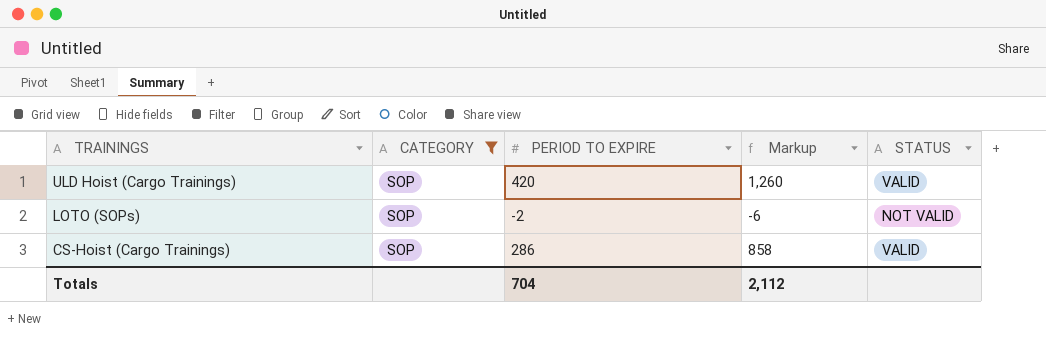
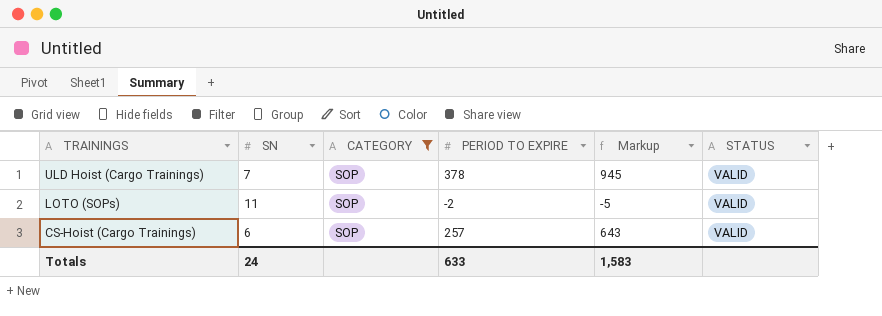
column SN | position: none -> 2
column Markup | formula: [PERIOD TO EXPIRE] * 3 -> [PERIOD TO EXPIRE] * 2.5
ULD Hoist (Cargo Trainings) | PERIOD TO EXPIRE: 420 -> 378
LOTO (SOPs) | STATUS: NOT VALID -> VALID
CS-Hoist (Cargo Trainings) | PERIOD TO EXPIRE: 286 -> 257
Totals | PERIOD TO EXPIRE: 704 -> 633
Totals | Markup: 2,112 -> 1,583

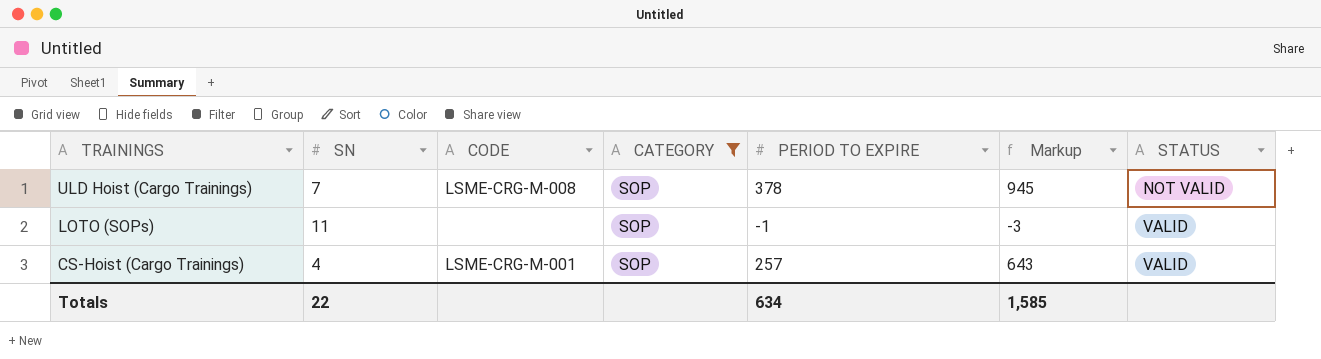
column CODE | position: none -> 3
ULD Hoist (Cargo Trainings) | STATUS: VALID -> NOT VALID
LOTO (SOPs) | PERIOD TO EXPIRE: -2 -> -1
LOTO (SOPs) | Markup: -5 -> -3
CS-Hoist (Cargo Trainings) | SN: 6 -> 4
Totals | SN: 24 -> 22
Totals | PERIOD TO EXPIRE: 633 -> 634
Totals | Markup: 1,583 -> 1,585

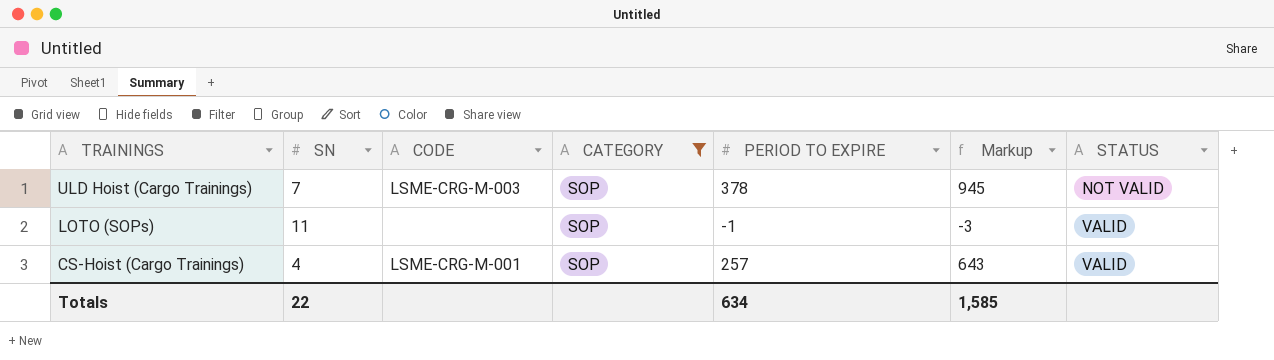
ULD Hoist (Cargo Trainings) | CODE: LSME-CRG-M-008 -> LSME-CRG-M-003

